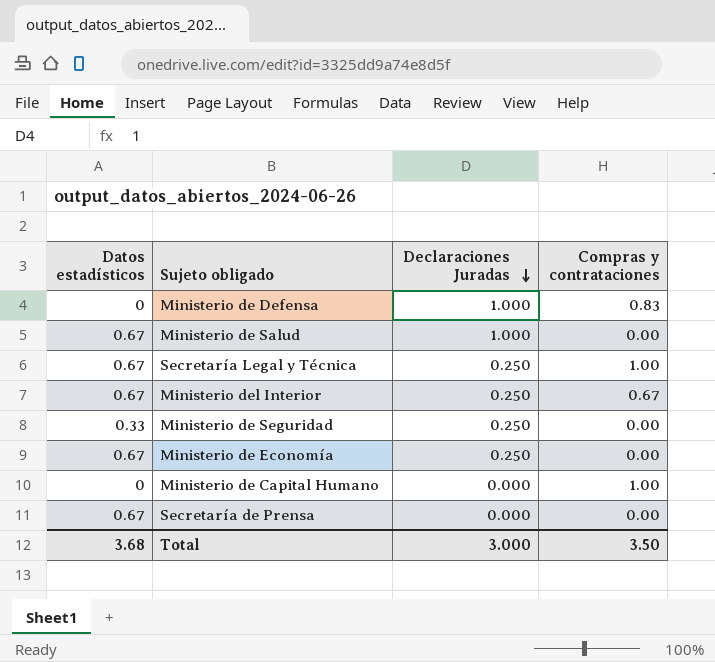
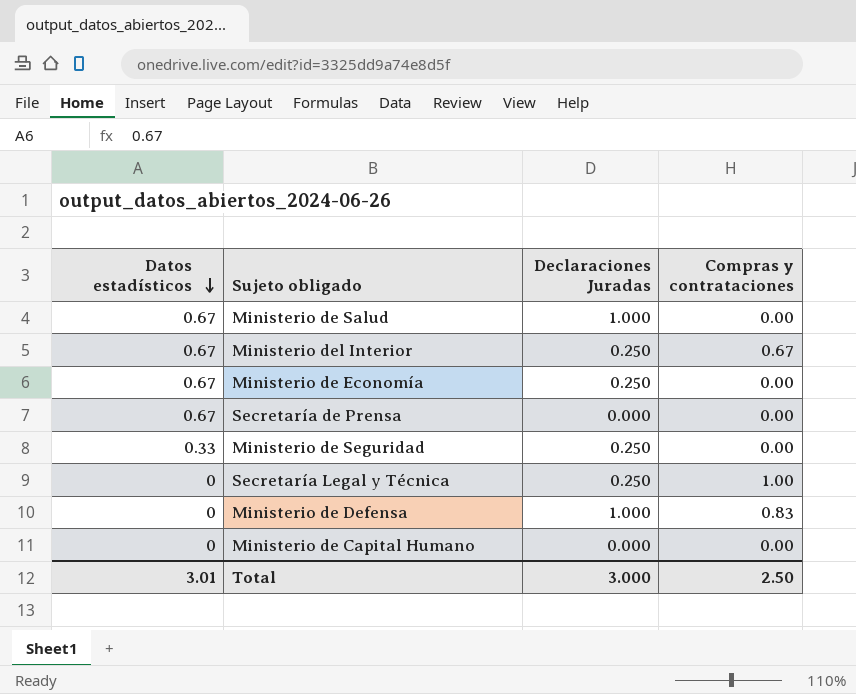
row order: Declaraciones Juradas descending -> Datos estadísticos descending
Secretaría Legal y Técnica | Datos estadísticos: 0.67 -> 0
Ministerio de Capital Humano | Compras y contrataciones: 1.00 -> 0.00
Total | Datos estadísticos: 3.68 -> 3.01
Total | Compras y contrataciones: 3.50 -> 2.50

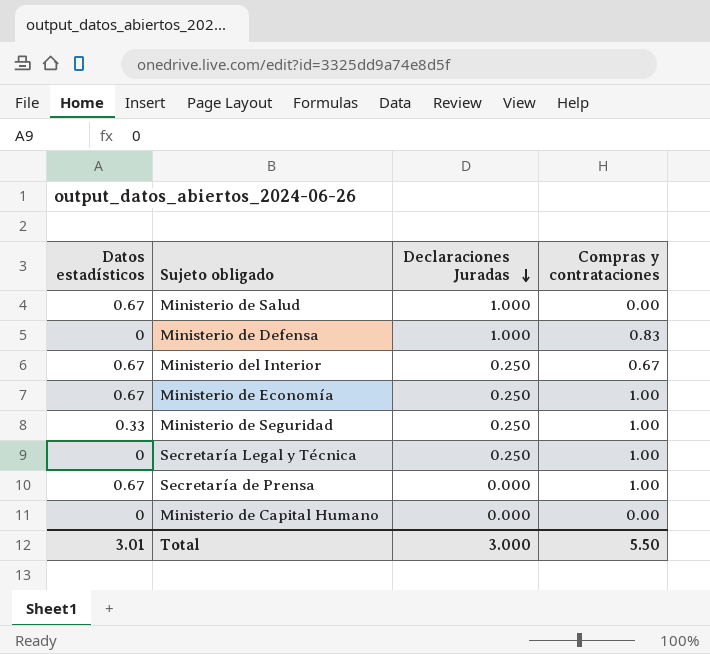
row order: Datos estadísticos descending -> Declaraciones Juradas descending
Ministerio de Economía | Compras y contrataciones: 0.00 -> 1.00
Ministerio de Seguridad | Compras y contrataciones: 0.00 -> 1.00
Secretaría de Prensa | Compras y contrataciones: 0.00 -> 1.00
Total | Compras y contrataciones: 2.50 -> 5.50

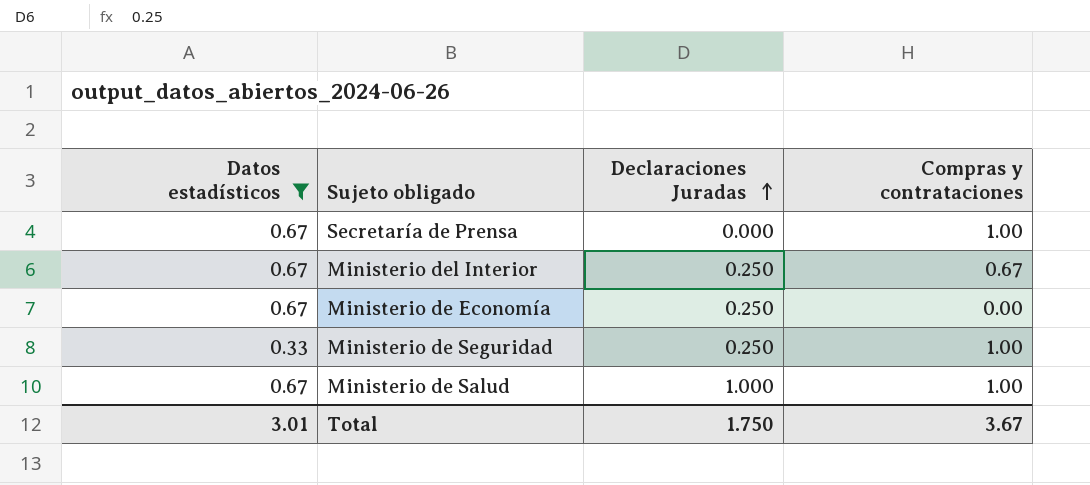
filter: none -> Datos estadísticos != 0
row order: Declaraciones Juradas descending -> Declaraciones Juradas ascending
Ministerio de Economía | Compras y contrataciones: 1.00 -> 0.00
Ministerio de Salud | Compras y contrataciones: 0.00 -> 1.00
Total | Declaraciones Juradas: 3.000 -> 1.750
Total | Compras y contrataciones: 5.50 -> 3.67

